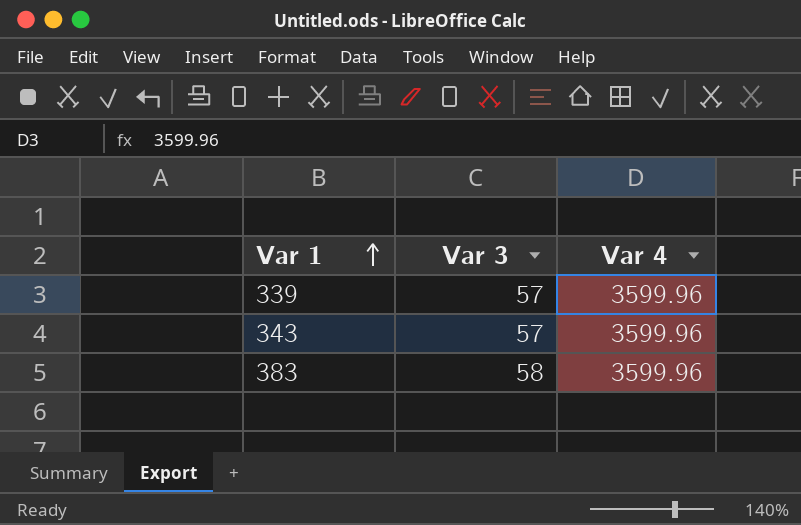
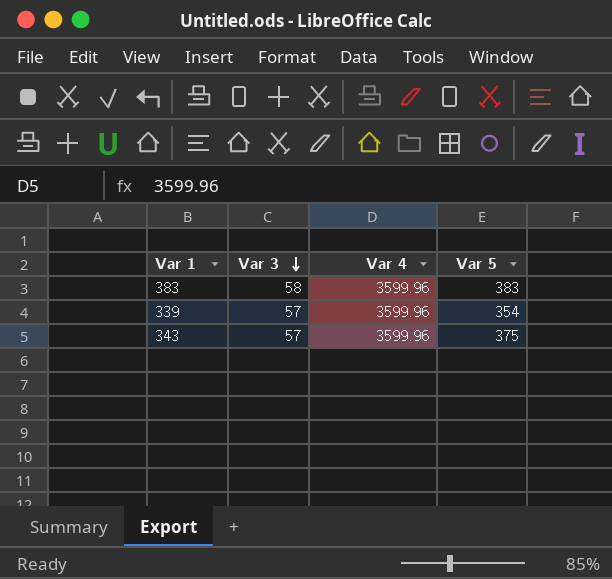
row order: Var 1 ascending -> Var 3 descending
column Var 5 | position: none -> 4

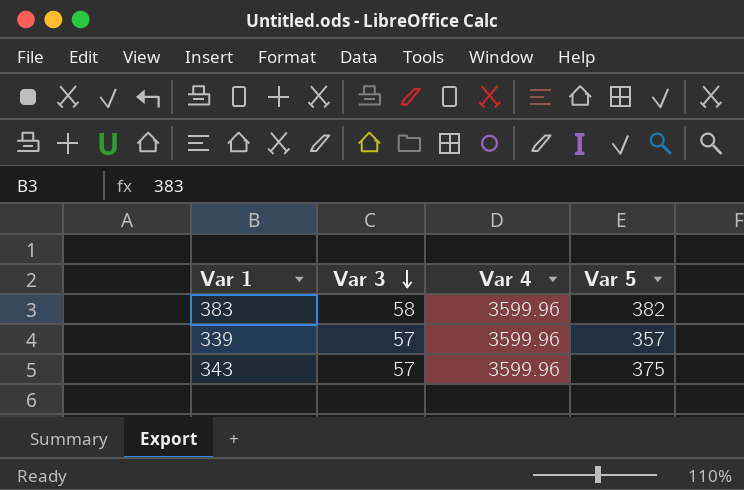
383 | Var 5: 383 -> 382
339 | Var 5: 354 -> 357

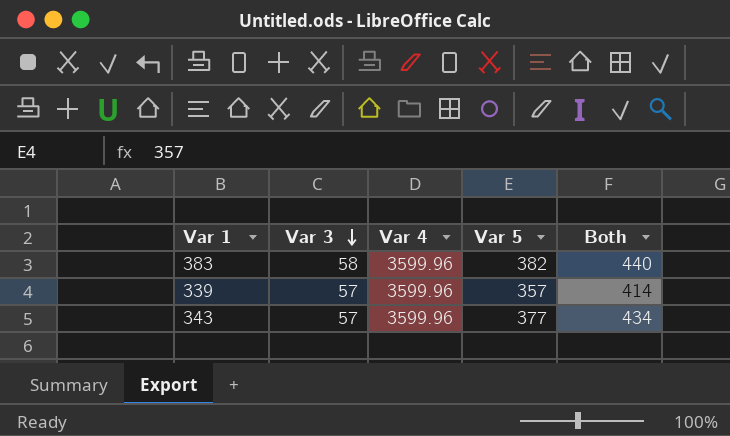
column Both | formula: none -> [Var 3] + [Var 5]
343 | Var 5: 375 -> 377

